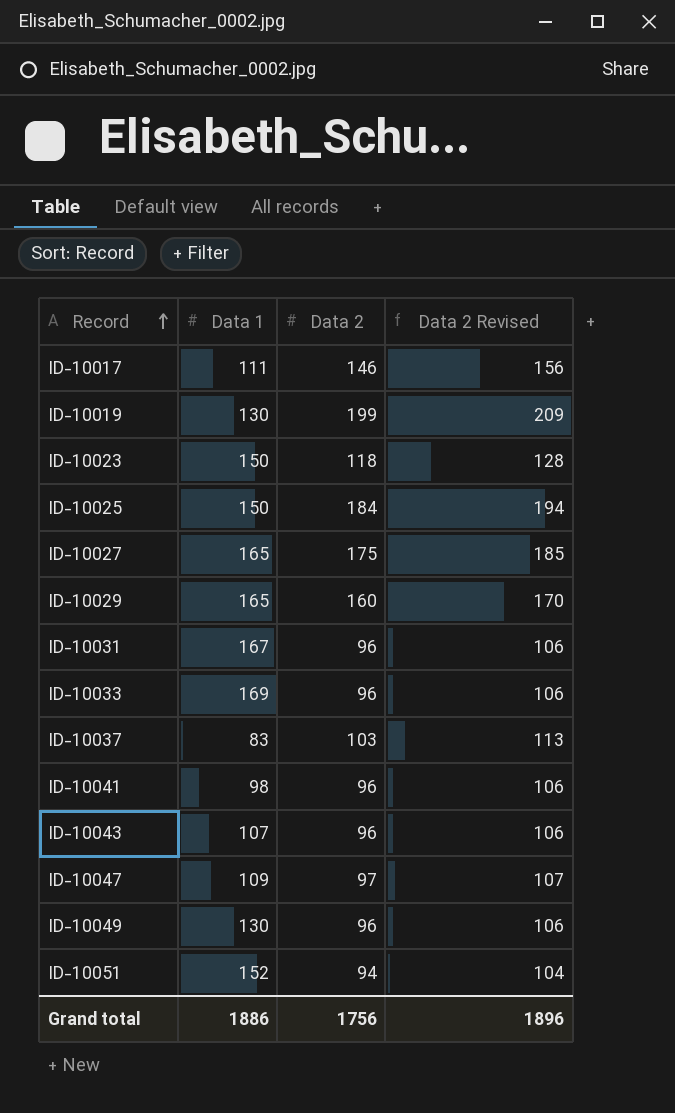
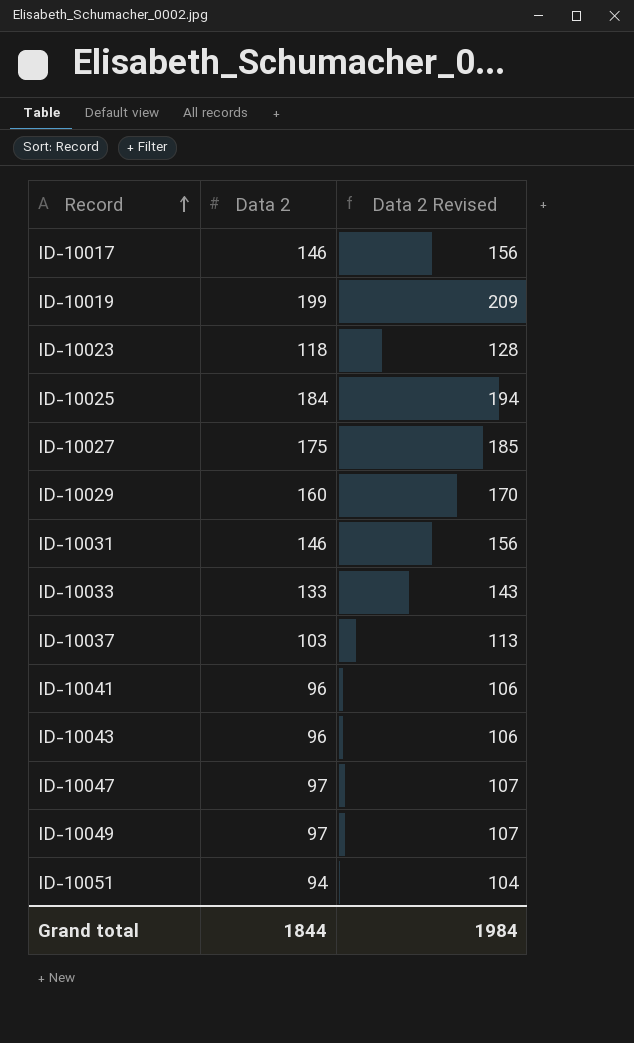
column Data 1 | position: 2 -> none
ID-10031 | Data 2: 96 -> 146
ID-10031 | Data 2 Revised: 106 -> 156
ID-10033 | Data 2: 96 -> 133
ID-10033 | Data 2 Revised: 106 -> 143
ID-10049 | Data 2: 96 -> 97
ID-10049 | Data 2 Revised: 106 -> 107
Grand total | Data 2: 1756 -> 1844
Grand total | Data 2 Revised: 1896 -> 1984

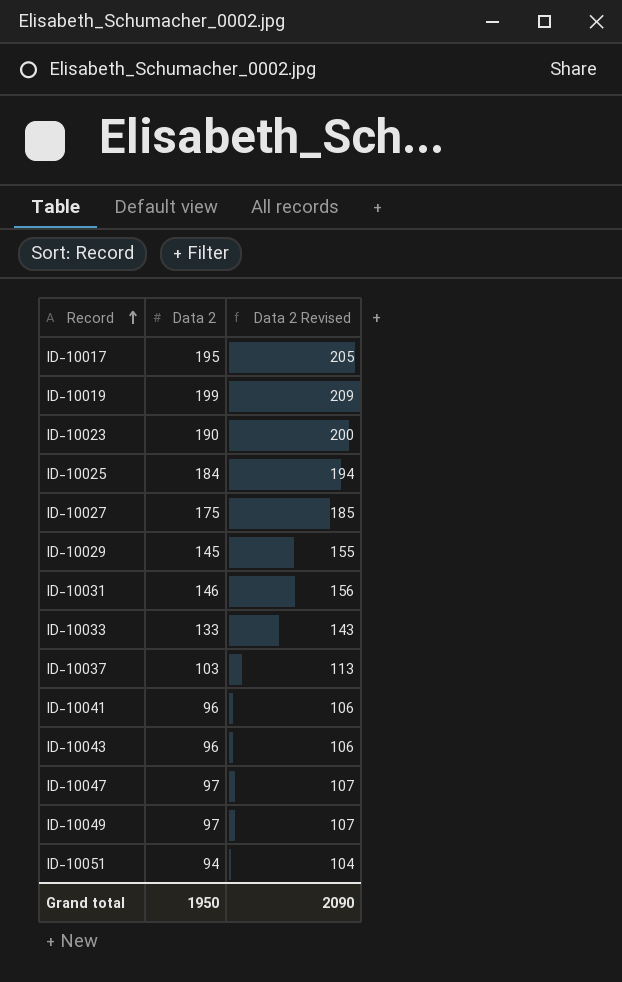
ID-10017 | Data 2: 146 -> 195
ID-10017 | Data 2 Revised: 156 -> 205
ID-10023 | Data 2: 118 -> 190
ID-10023 | Data 2 Revised: 128 -> 200
ID-10029 | Data 2: 160 -> 145
ID-10029 | Data 2 Revised: 170 -> 155
Grand total | Data 2: 1844 -> 1950
Grand total | Data 2 Revised: 1984 -> 2090

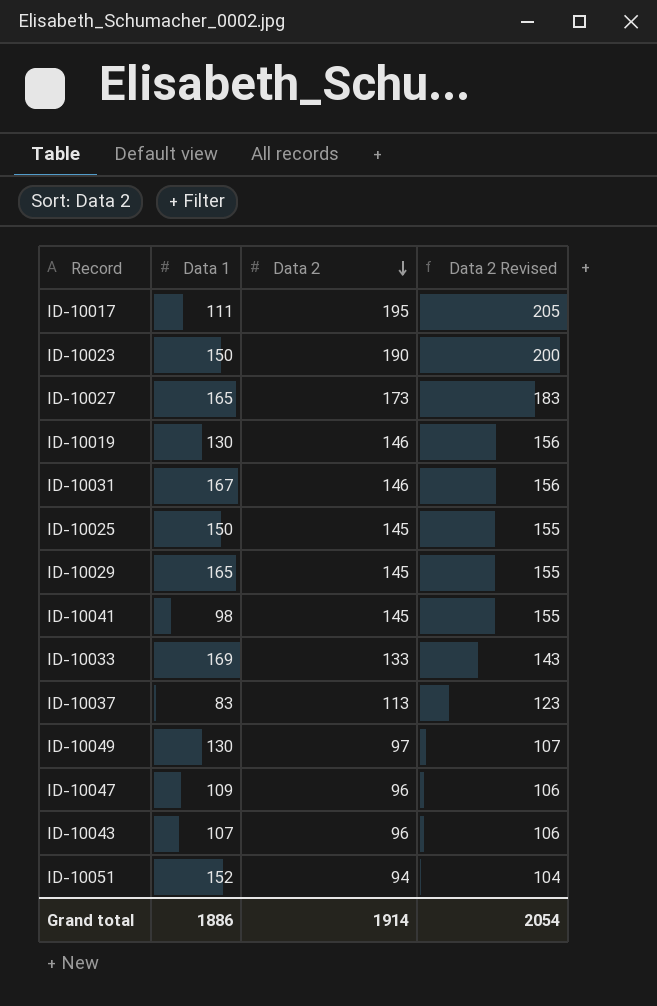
row order: Record ascending -> Data 2 descending
column Data 1 | position: none -> 2
ID-10027 | Data 2: 175 -> 173
ID-10027 | Data 2 Revised: 185 -> 183
ID-10019 | Data 2: 199 -> 146
ID-10019 | Data 2 Revised: 209 -> 156
ID-10025 | Data 2: 184 -> 145
ID-10025 | Data 2 Revised: 194 -> 155
ID-10041 | Data 2: 96 -> 145
ID-10041 | Data 2 Revised: 106 -> 155
ID-10037 | Data 2: 103 -> 113
ID-10037 | Data 2 Revised: 113 -> 123
ID-10047 | Data 2: 97 -> 96
ID-10047 | Data 2 Revised: 107 -> 106
Grand total | Data 2: 1950 -> 1914
Grand total | Data 2 Revised: 2090 -> 2054

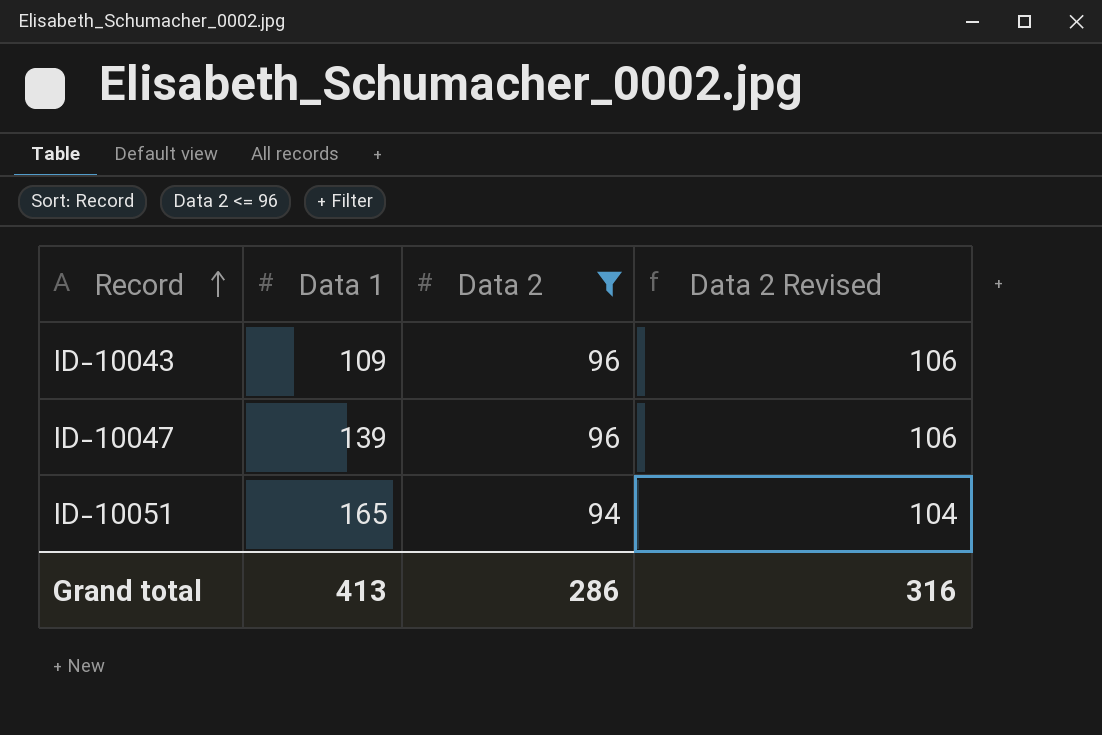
filter: none -> Data 2 <= 96
row order: Data 2 descending -> Record ascending
ID-10043 | Data 1: 107 -> 109
ID-10047 | Data 1: 109 -> 139
ID-10051 | Data 1: 152 -> 165
Grand total | Data 1: 1886 -> 413
Grand total | Data 2: 1914 -> 286
Grand total | Data 2 Revised: 2054 -> 316

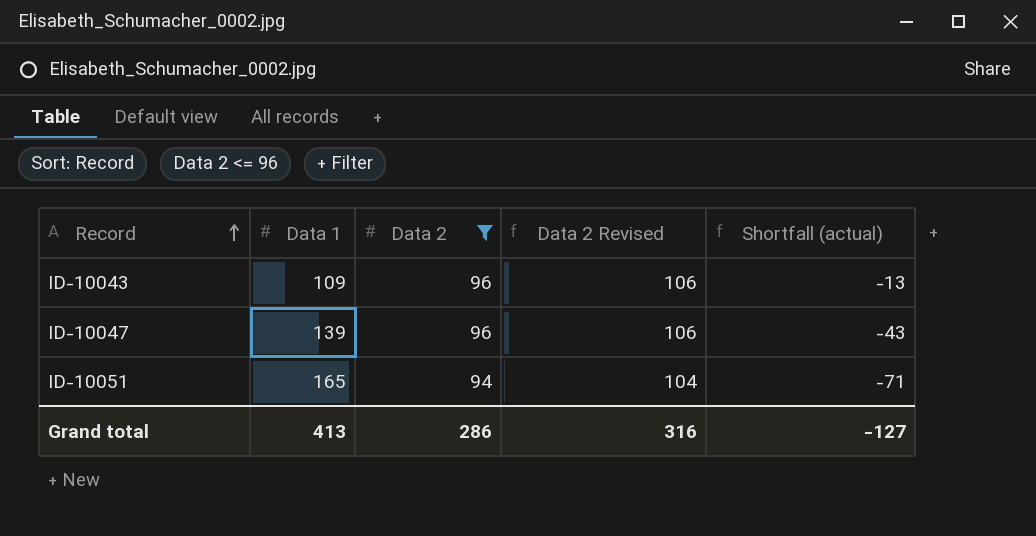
column Shortfall (actual) | formula: none -> [Data 2] - [Data 1]

